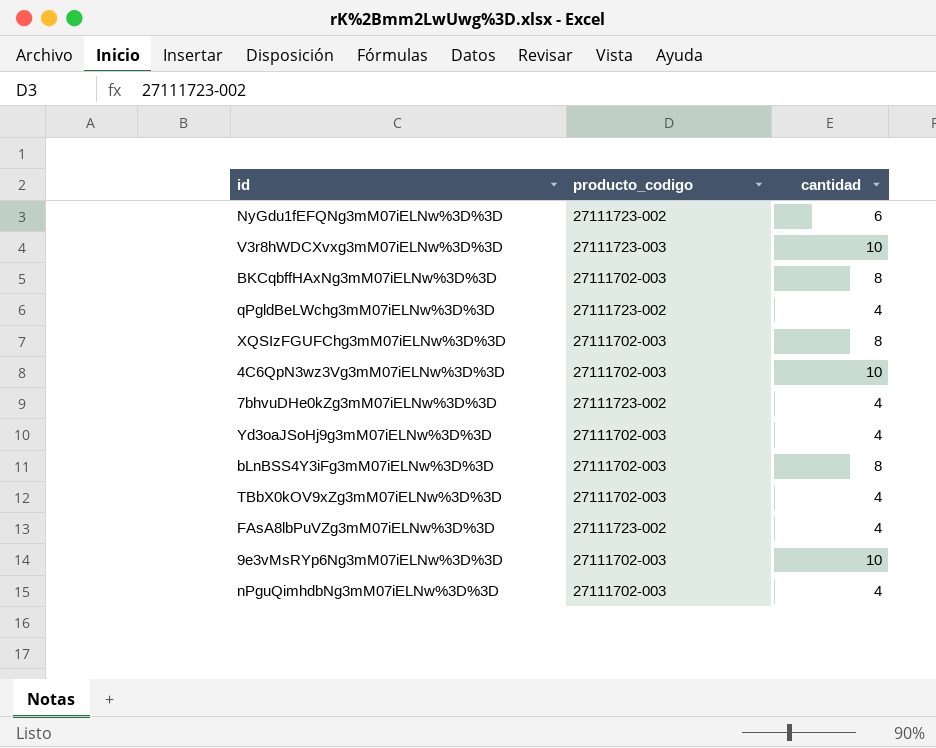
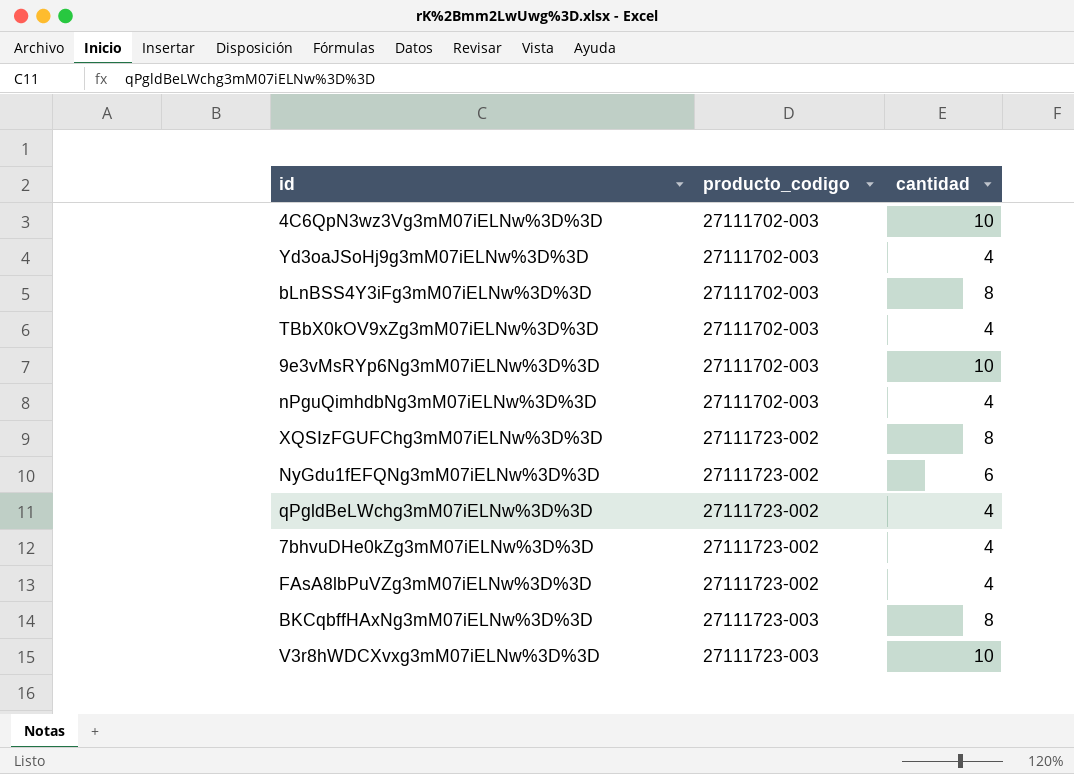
row order: none -> producto_codigo ascending
XQSIzFGUFChg3mM07iELNw%3D%3D | producto_codigo: 27111702-003 -> 27111723-002
BKCqbffHAxNg3mM07iELNw%3D%3D | producto_codigo: 27111702-003 -> 27111723-003

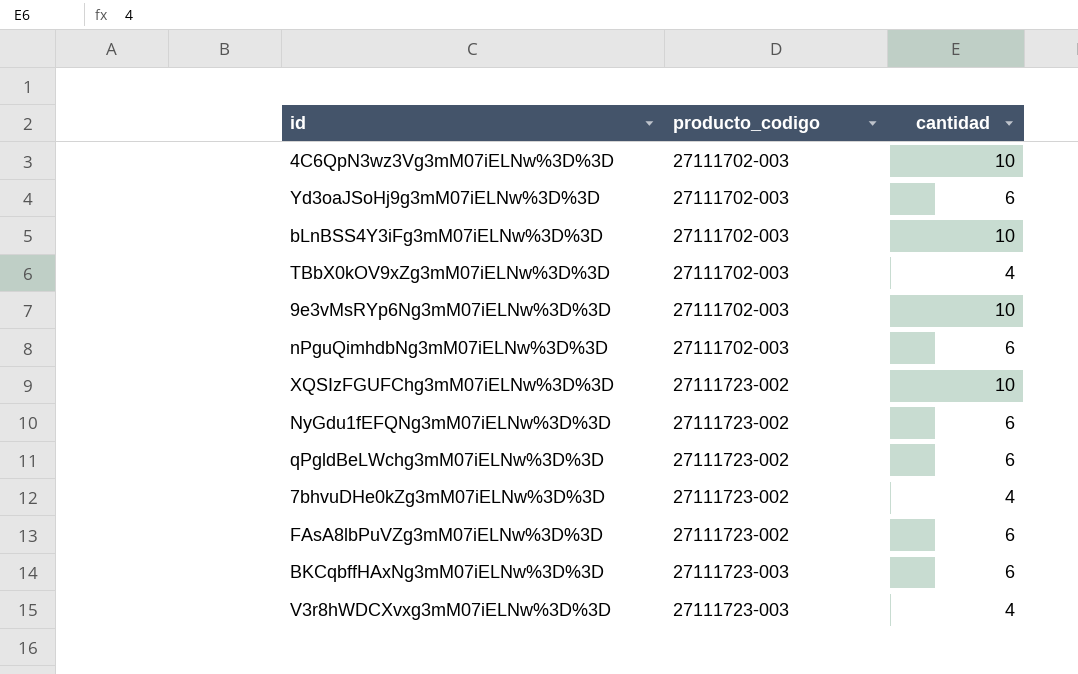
Yd3oaJSoHj9g3mM07iELNw%3D%3D | cantidad: 4 -> 6
bLnBSS4Y3iFg3mM07iELNw%3D%3D | cantidad: 8 -> 10
nPguQimhdbNg3mM07iELNw%3D%3D | cantidad: 4 -> 6
XQSIzFGUFChg3mM07iELNw%3D%3D | cantidad: 8 -> 10
qPgldBeLWchg3mM07iELNw%3D%3D | cantidad: 4 -> 6
FAsA8lbPuVZg3mM07iELNw%3D%3D | cantidad: 4 -> 6
BKCqbffHAxNg3mM07iELNw%3D%3D | cantidad: 8 -> 6
V3r8hWDCXvxg3mM07iELNw%3D%3D | cantidad: 10 -> 4

